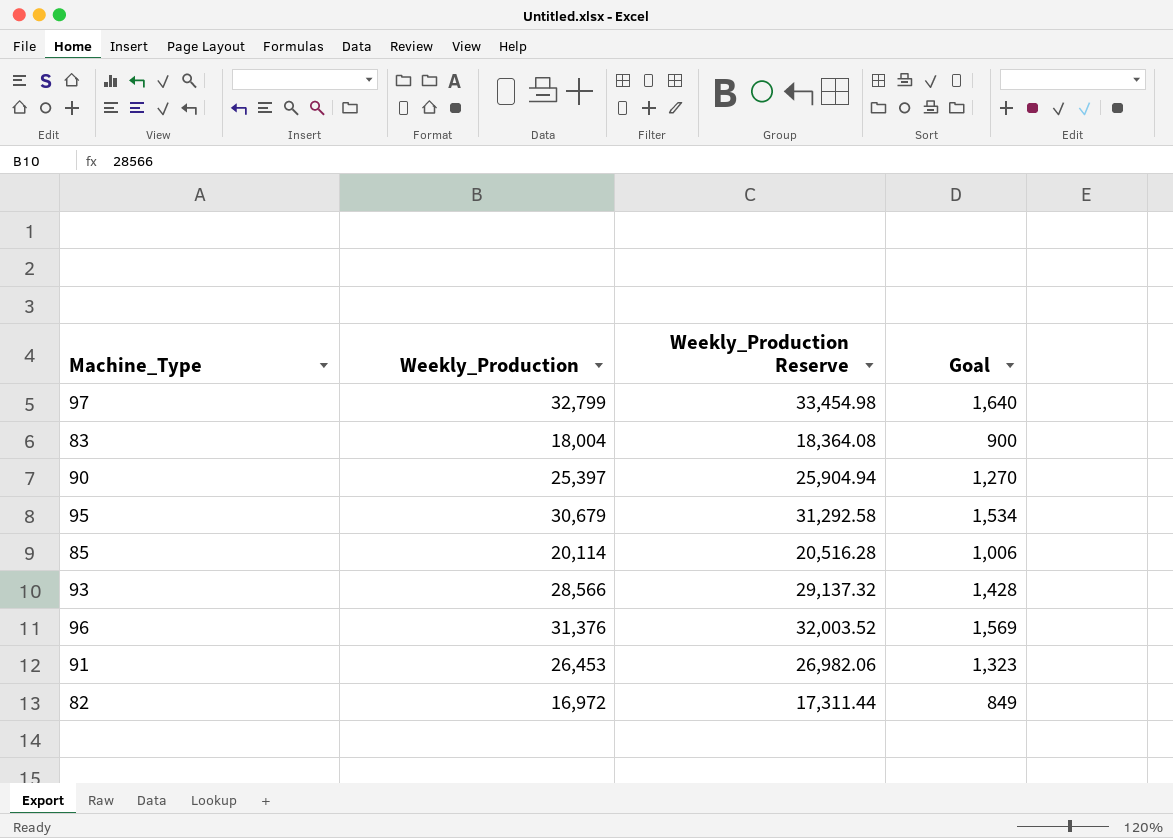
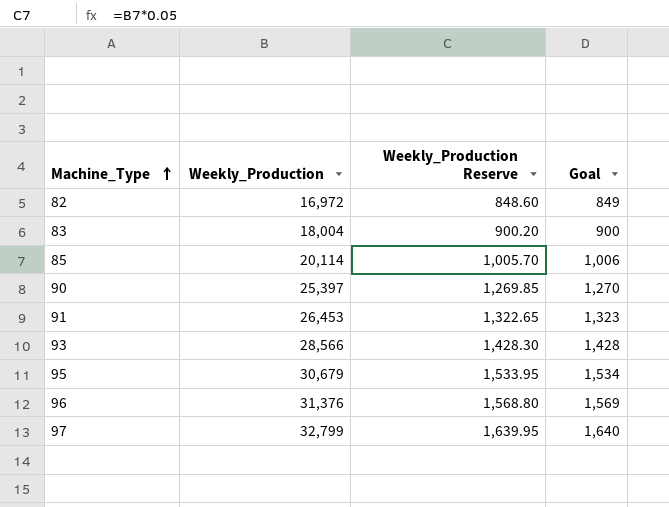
row order: none -> Machine_Type ascending
column Weekly_Production Reserve | formula: [Weekly_Production] * 1.02 -> [Weekly_Production] * 0.05

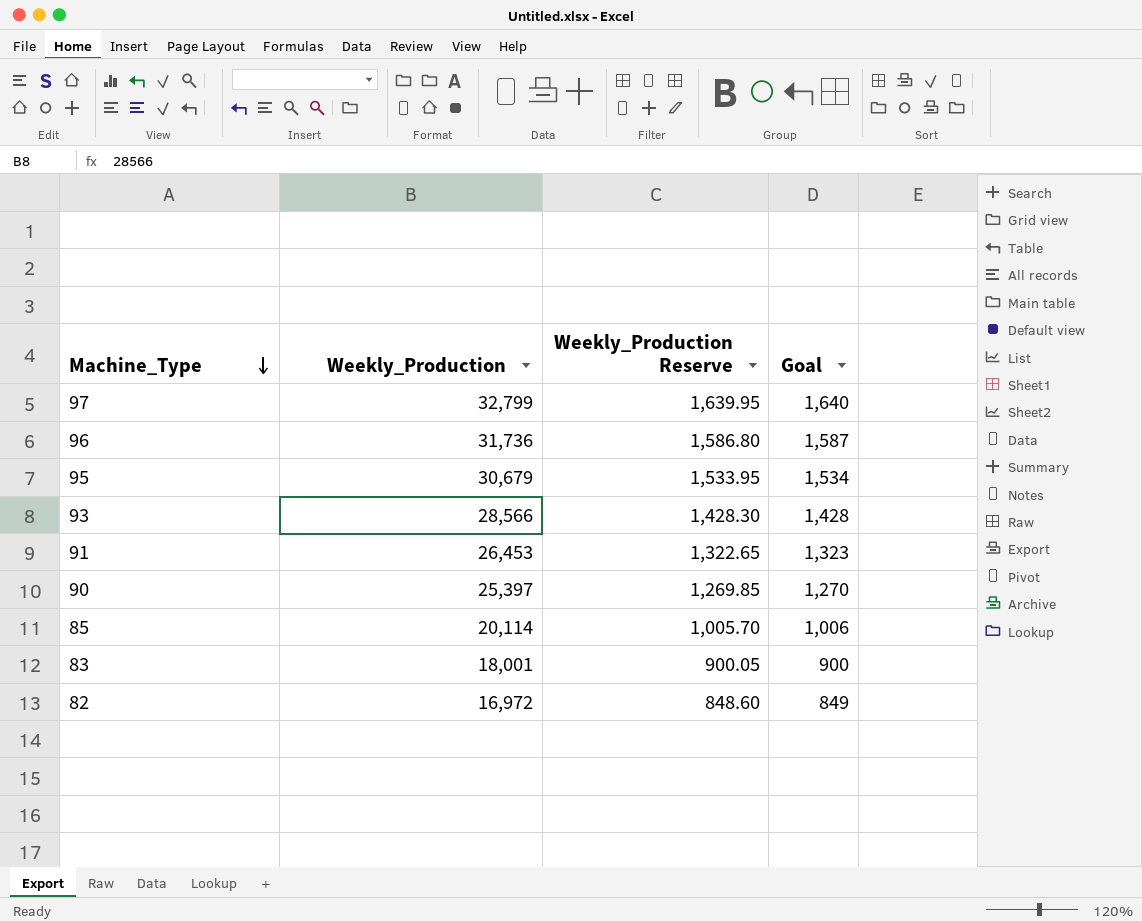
row order: Machine_Type ascending -> Machine_Type descending
96 | Weekly_Production: 31,376 -> 31,736
96 | Weekly_Production Reserve: 1,568.80 -> 1,586.80
96 | Goal: 1,569 -> 1,587
83 | Weekly_Production: 18,004 -> 18,001
83 | Weekly_Production Reserve: 900.20 -> 900.05

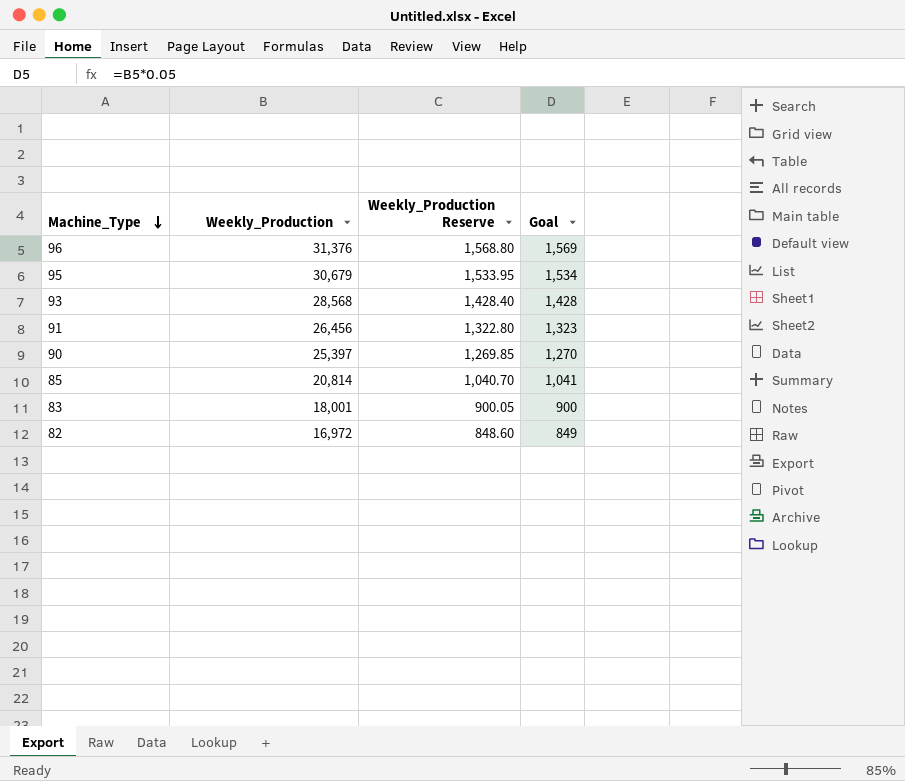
row 97: 32,799 | 1,639.95 | 1,640 -> none
96 | Weekly_Production: 31,736 -> 31,376
96 | Weekly_Production Reserve: 1,586.80 -> 1,568.80
96 | Goal: 1,587 -> 1,569
93 | Weekly_Production: 28,566 -> 28,568
93 | Weekly_Production Reserve: 1,428.30 -> 1,428.40
91 | Weekly_Production: 26,453 -> 26,456
91 | Weekly_Production Reserve: 1,322.65 -> 1,322.80
85 | Weekly_Production: 20,114 -> 20,814
85 | Weekly_Production Reserve: 1,005.70 -> 1,040.70
85 | Goal: 1,006 -> 1,041

